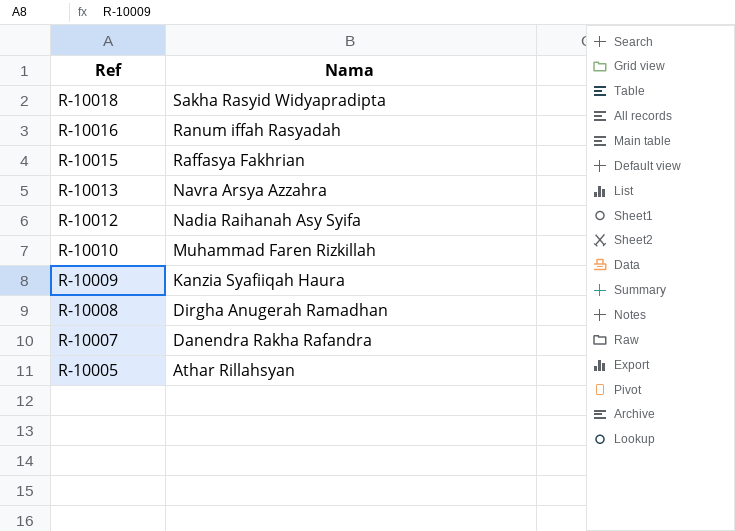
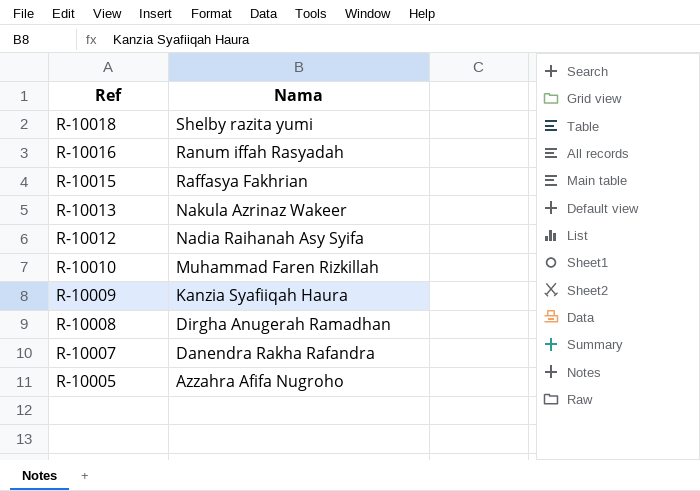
R-10018 | Nama: Sakha Rasyid Widyapradipta -> Shelby razita yumi
R-10013 | Nama: Navra Arsya Azzahra -> Nakula Azrinaz Wakeer
R-10005 | Nama: Athar Rillahsyan -> Azzahra Afifa Nugroho

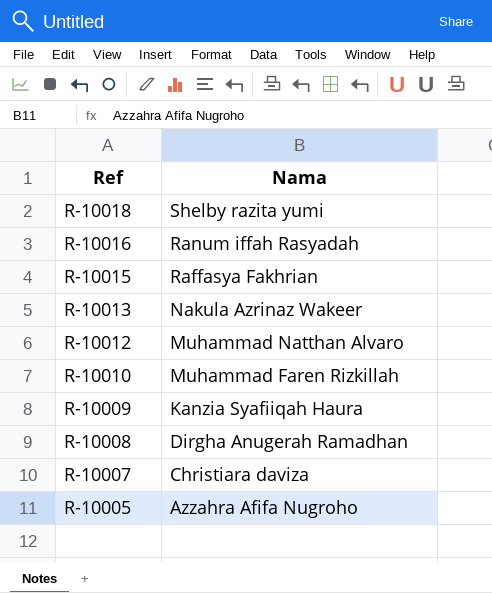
R-10012 | Nama: Nadia Raihanah Asy Syifa -> Muhammad Natthan Alvaro
R-10007 | Nama: Danendra Rakha Rafandra -> Christiara daviza

